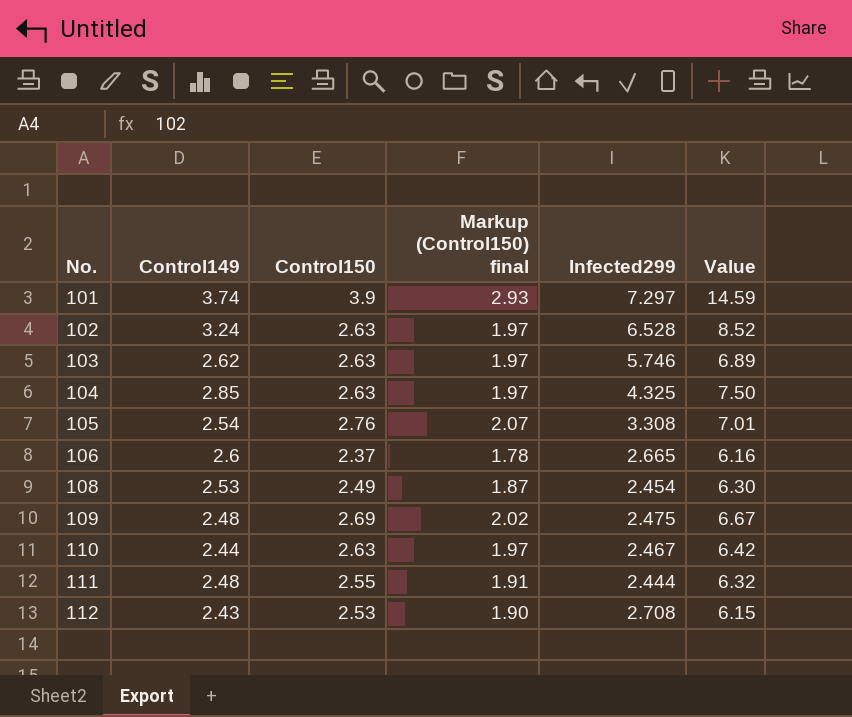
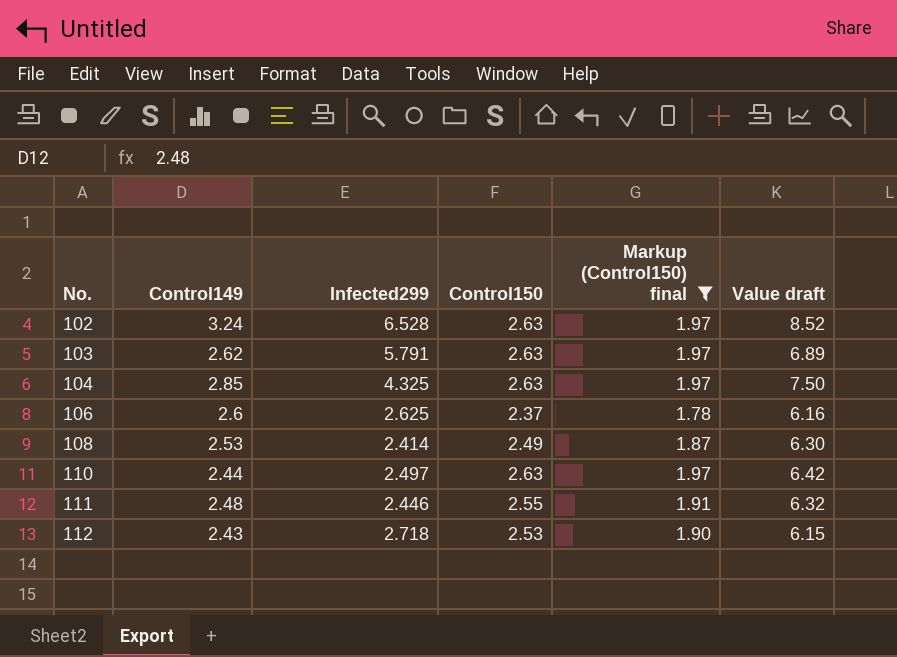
filter: none -> Markup (Control150) final <= 1.97
column Infected299 | position: 5 -> 3
column name: Value -> Value draft
103 | Infected299: 5.746 -> 5.791
106 | Infected299: 2.665 -> 2.625
108 | Infected299: 2.454 -> 2.414
110 | Infected299: 2.467 -> 2.497
111 | Infected299: 2.444 -> 2.446
112 | Infected299: 2.708 -> 2.718

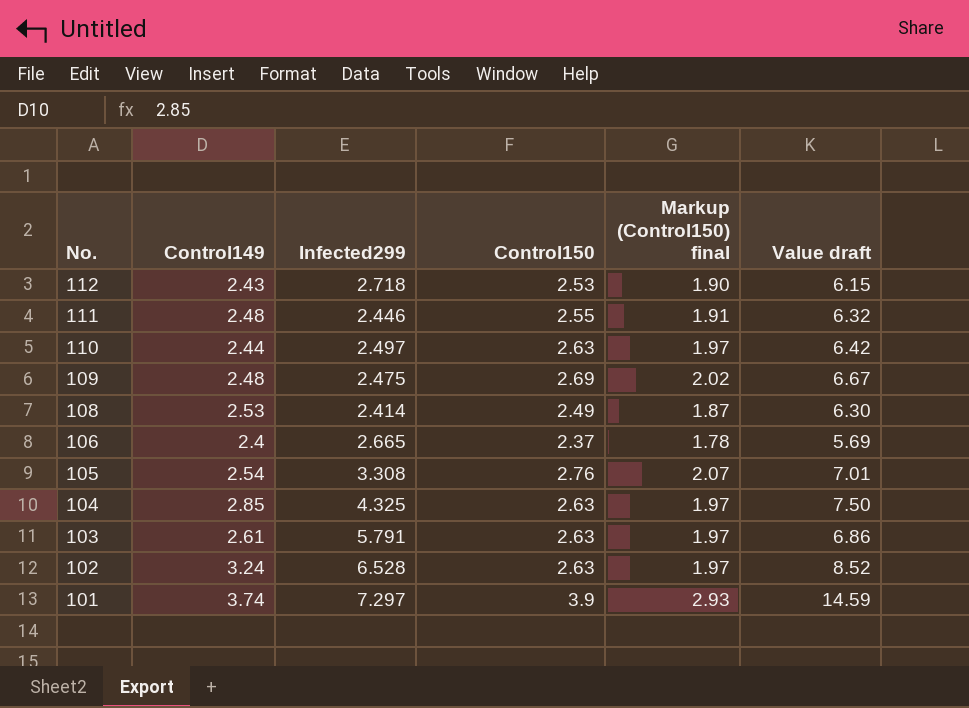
filter: Markup (Control150) final <= 1.97 -> none
row order: No. ascending -> No. descending
106 | Control149: 2.6 -> 2.4
106 | Infected299: 2.625 -> 2.665
106 | Value draft: 6.16 -> 5.69
103 | Control149: 2.62 -> 2.61
103 | Value draft: 6.89 -> 6.86

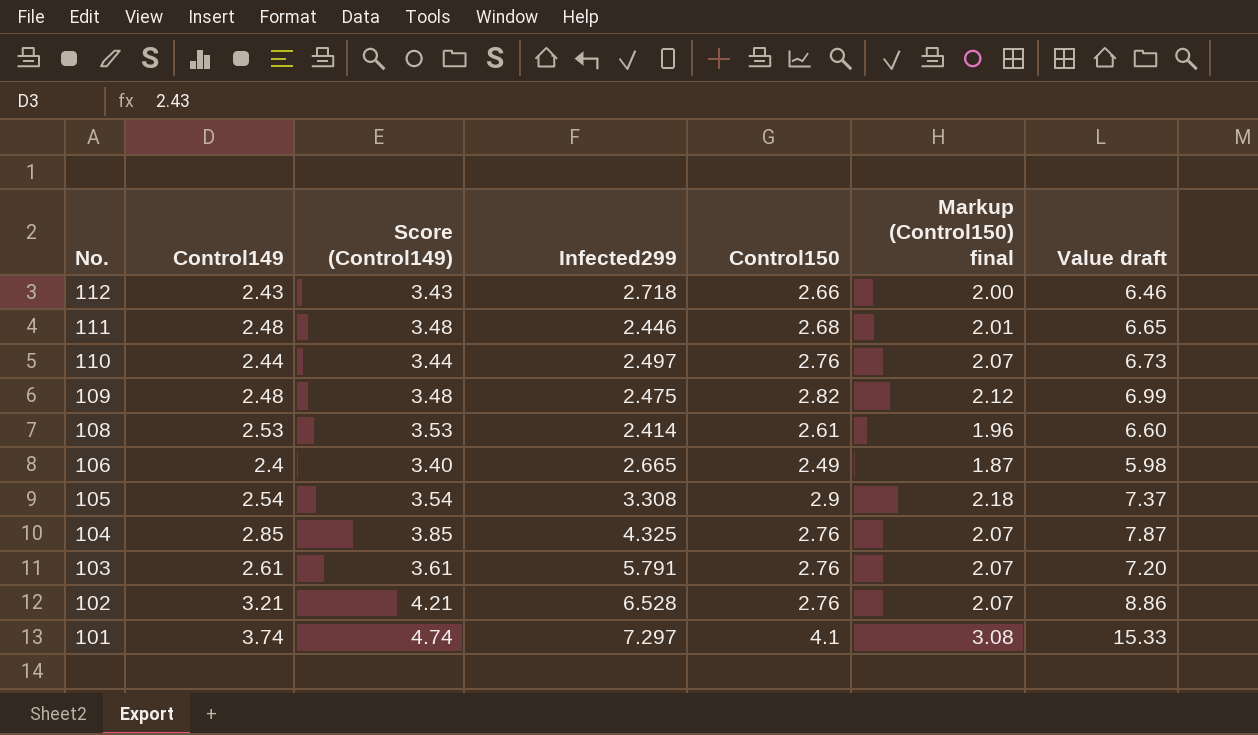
column Score (Control149) | formula: none -> [Control149] + 1
112 | Control150: 2.53 -> 2.66
112 | Markup (Control150) final: 1.90 -> 2.00
112 | Value draft: 6.15 -> 6.46
111 | Control150: 2.55 -> 2.68
111 | Markup (Control150) final: 1.91 -> 2.01
111 | Value draft: 6.32 -> 6.65
110 | Control150: 2.63 -> 2.76
110 | Markup (Control150) final: 1.97 -> 2.07
110 | Value draft: 6.42 -> 6.73
109 | Control150: 2.69 -> 2.82
109 | Markup (Control150) final: 2.02 -> 2.12
109 | Value draft: 6.67 -> 6.99
108 | Control150: 2.49 -> 2.61
108 | Markup (Control150) final: 1.87 -> 1.96
108 | Value draft: 6.30 -> 6.60
106 | Control150: 2.37 -> 2.49
106 | Markup (Control150) final: 1.78 -> 1.87
106 | Value draft: 5.69 -> 5.98
105 | Control150: 2.76 -> 2.9
105 | Markup (Control150) final: 2.07 -> 2.18
105 | Value draft: 7.01 -> 7.37
104 | Control150: 2.63 -> 2.76
104 | Markup (Control150) final: 1.97 -> 2.07
104 | Value draft: 7.50 -> 7.87
103 | Control150: 2.63 -> 2.76
103 | Markup (Control150) final: 1.97 -> 2.07
103 | Value draft: 6.86 -> 7.20
102 | Control149: 3.24 -> 3.21
102 | Control150: 2.63 -> 2.76
102 | Markup (Control150) final: 1.97 -> 2.07
102 | Value draft: 8.52 -> 8.86
101 | Control150: 3.9 -> 4.1
101 | Markup (Control150) final: 2.93 -> 3.08
101 | Value draft: 14.59 -> 15.33

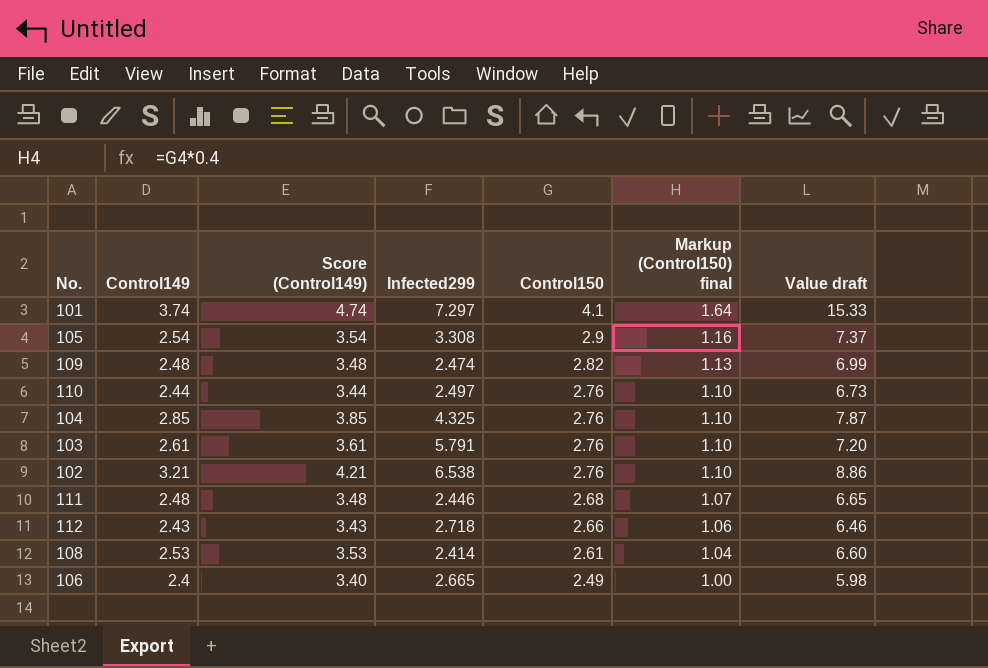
row order: No. descending -> Control150 descending
column Markup (Control150) final | formula: [Control150] * 0.75 -> [Control150] * 0.4
109 | Infected299: 2.475 -> 2.474
102 | Infected299: 6.528 -> 6.538

